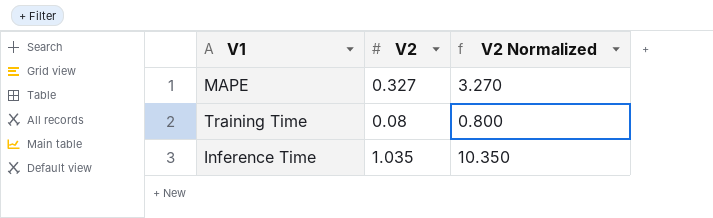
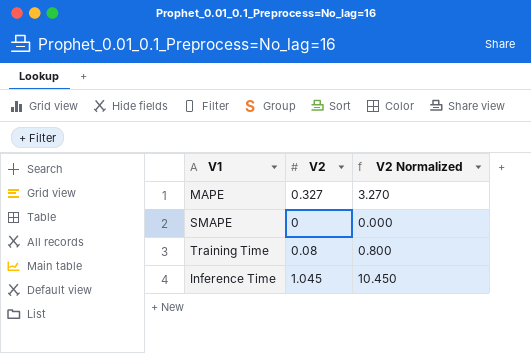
row SMAPE: none -> 0 | 0.000
Inference Time | V2: 1.035 -> 1.045
Inference Time | V2 Normalized: 10.350 -> 10.450

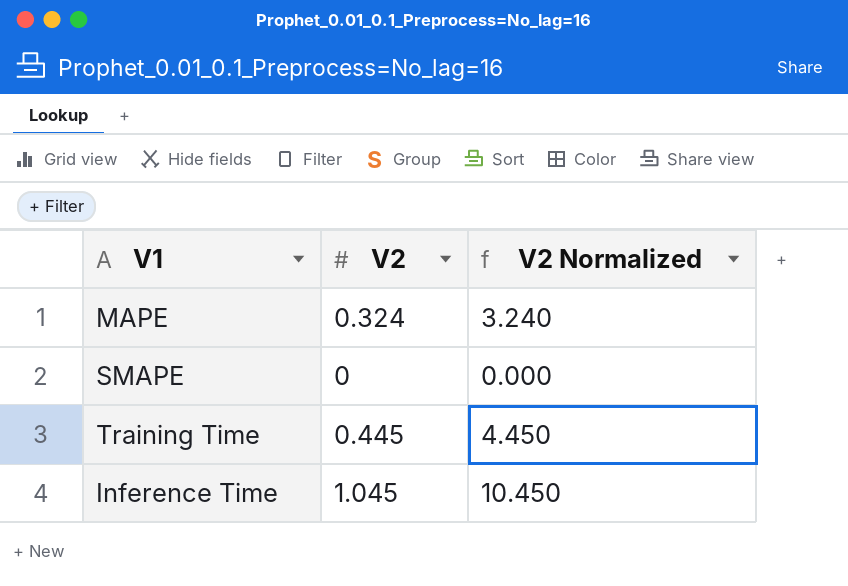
MAPE | V2: 0.327 -> 0.324
MAPE | V2 Normalized: 3.270 -> 3.240
Training Time | V2: 0.08 -> 0.445
Training Time | V2 Normalized: 0.800 -> 4.450

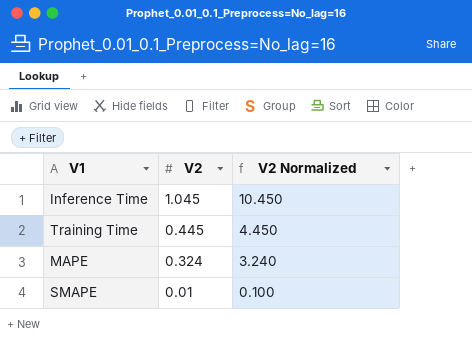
row order: none -> V2 descending
SMAPE | V2: 0 -> 0.01
SMAPE | V2 Normalized: 0.000 -> 0.100

